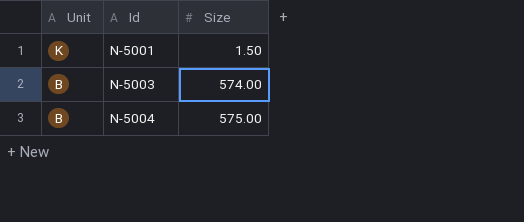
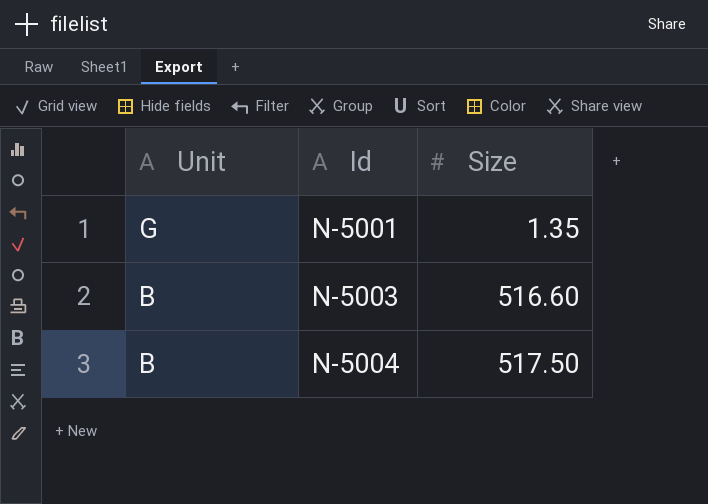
N-5001 | Unit: K -> G
N-5001 | Size: 1.50 -> 1.35
N-5003 | Size: 574.00 -> 516.60
N-5004 | Size: 575.00 -> 517.50

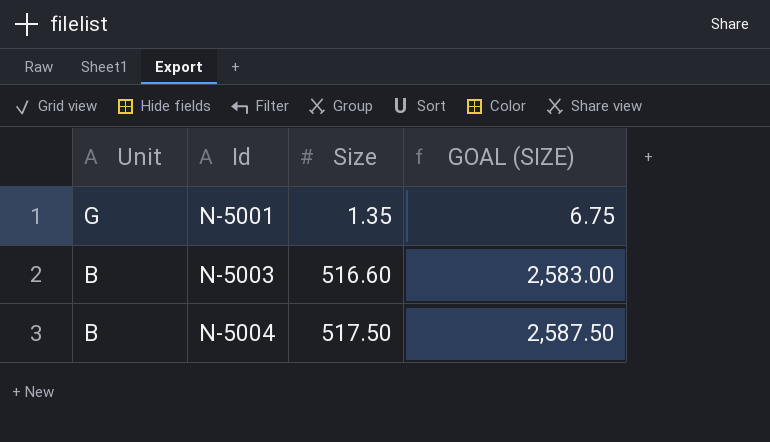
column GOAL (SIZE) | formula: none -> [Size] * 5

